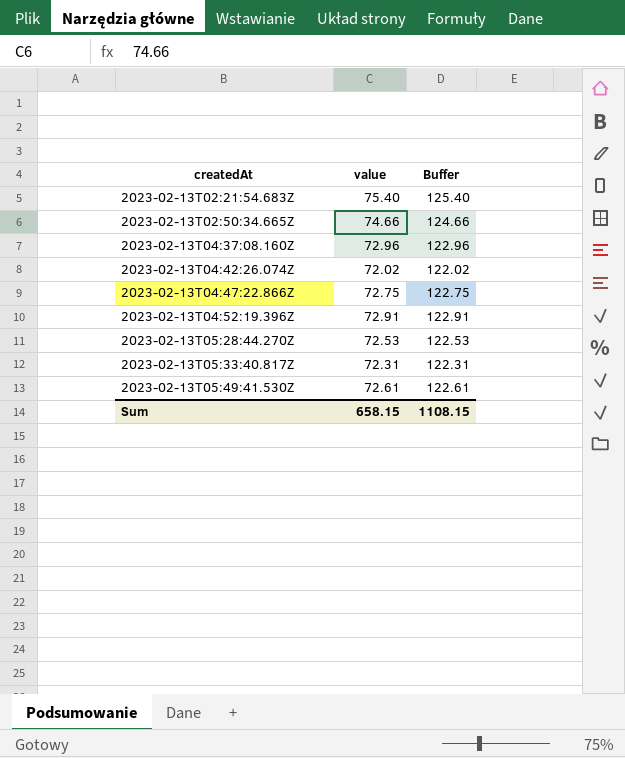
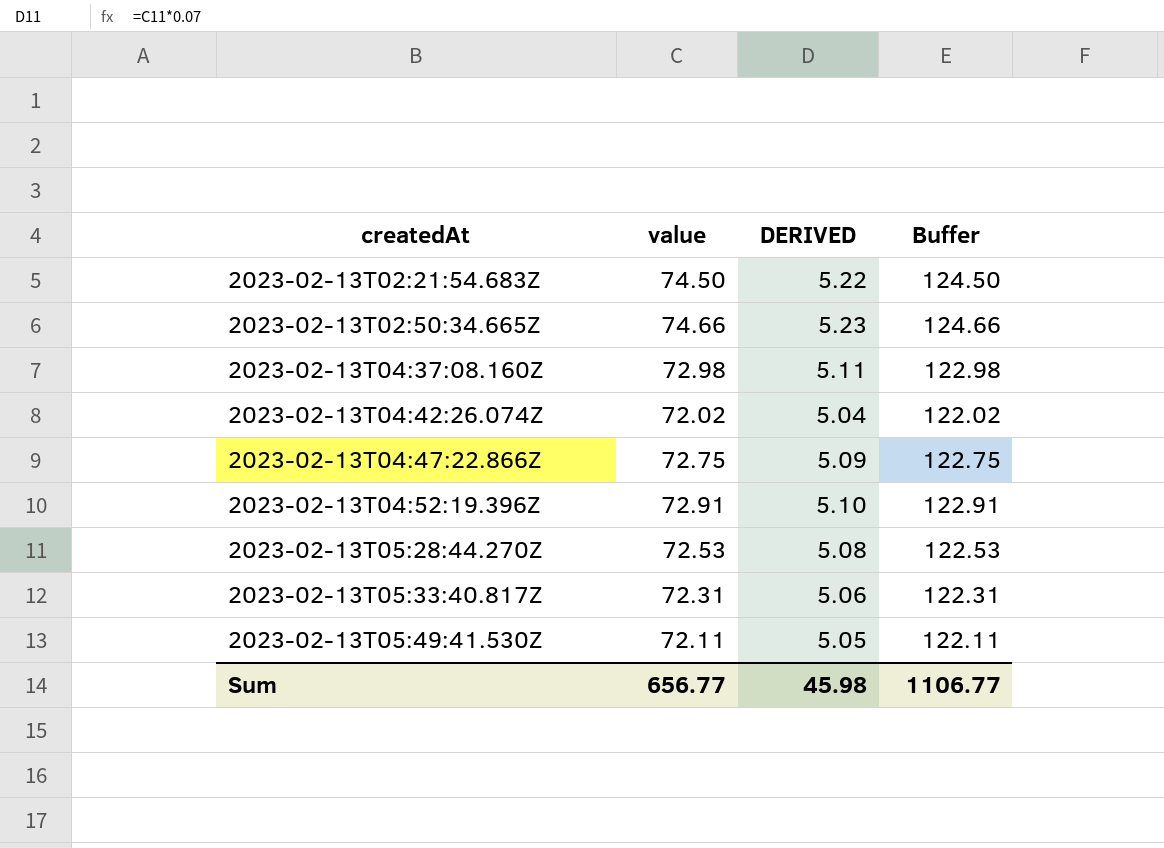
column DERIVED | formula: none -> [value] * 0.07
2023-02-13T02:21:54.683Z | value: 75.40 -> 74.50
2023-02-13T02:21:54.683Z | Buffer: 125.40 -> 124.50
2023-02-13T04:37:08.160Z | value: 72.96 -> 72.98
2023-02-13T04:37:08.160Z | Buffer: 122.96 -> 122.98
2023-02-13T05:49:41.530Z | value: 72.61 -> 72.11
2023-02-13T05:49:41.530Z | Buffer: 122.61 -> 122.11
Sum | value: 658.15 -> 656.77
Sum | Buffer: 1108.15 -> 1106.77

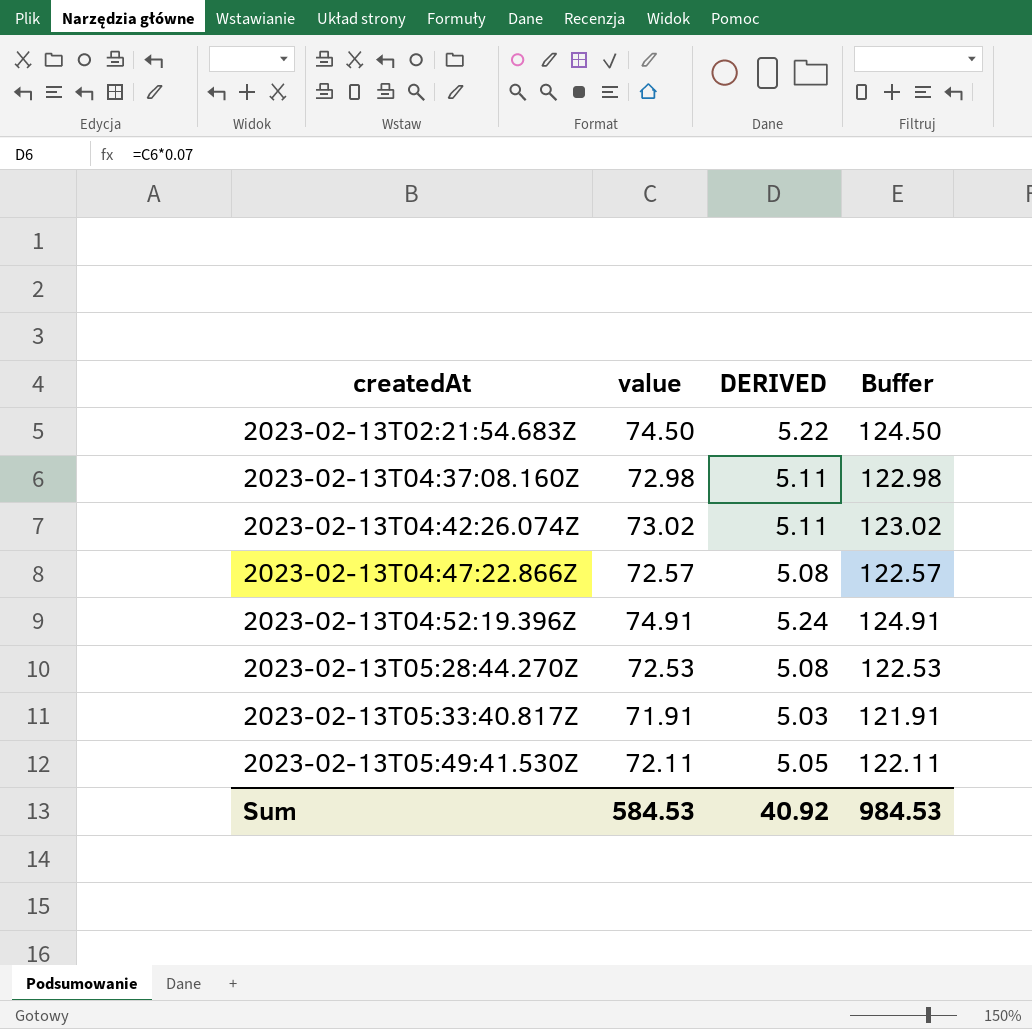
row 2023-02-13T02:50:34.665Z: 74.66 | 5.23 | 124.66 -> none
2023-02-13T04:42:26.074Z | value: 72.02 -> 73.02
2023-02-13T04:42:26.074Z | DERIVED: 5.04 -> 5.11
2023-02-13T04:42:26.074Z | Buffer: 122.02 -> 123.02
2023-02-13T04:47:22.866Z | value: 72.75 -> 72.57
2023-02-13T04:47:22.866Z | DERIVED: 5.09 -> 5.08
2023-02-13T04:47:22.866Z | Buffer: 122.75 -> 122.57
2023-02-13T04:52:19.396Z | value: 72.91 -> 74.91
2023-02-13T04:52:19.396Z | DERIVED: 5.10 -> 5.24
2023-02-13T04:52:19.396Z | Buffer: 122.91 -> 124.91
2023-02-13T05:33:40.817Z | value: 72.31 -> 71.91
2023-02-13T05:33:40.817Z | DERIVED: 5.06 -> 5.03
2023-02-13T05:33:40.817Z | Buffer: 122.31 -> 121.91
Sum | value: 656.77 -> 584.53
Sum | DERIVED: 45.98 -> 40.92
Sum | Buffer: 1106.77 -> 984.53

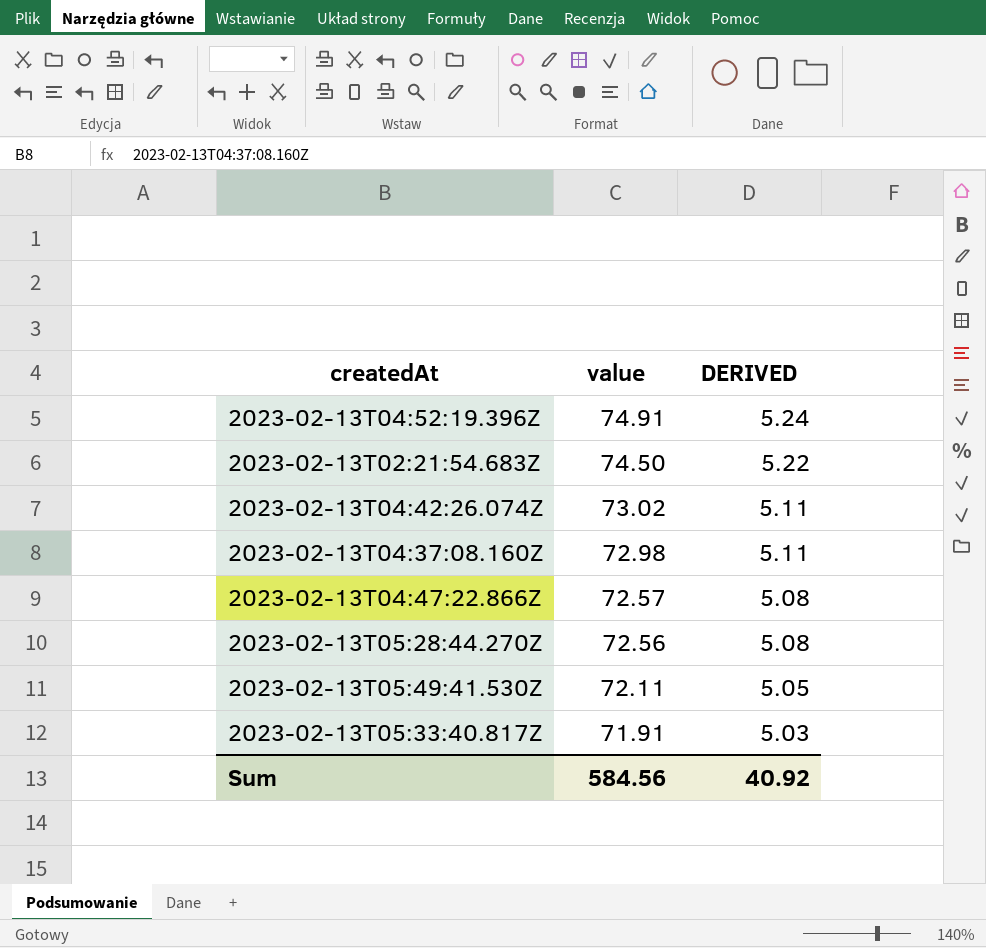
row order: createdAt ascending -> value descending
column Buffer | formula: [value] + 50 -> none
2023-02-13T05:28:44.270Z | value: 72.53 -> 72.56
Sum | value: 584.53 -> 584.56

